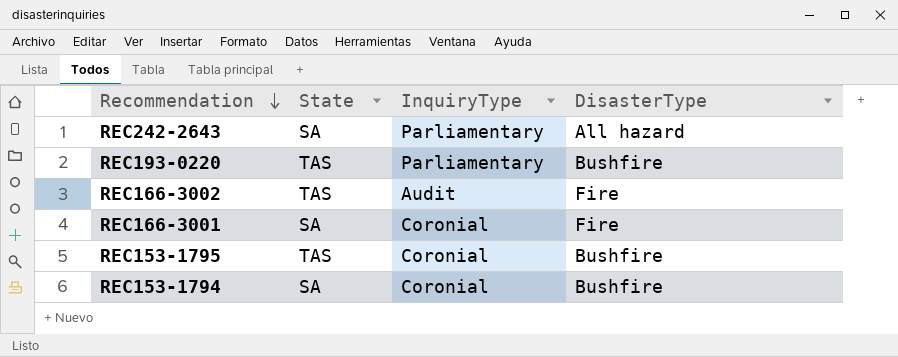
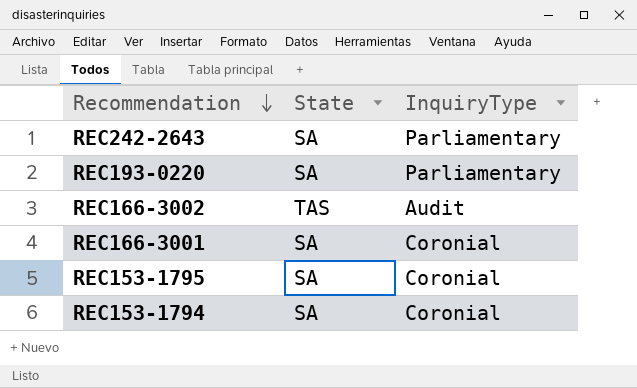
column DisasterType | position: 4 -> none
REC193-0220 | State: TAS -> SA
REC153-1795 | State: TAS -> SA

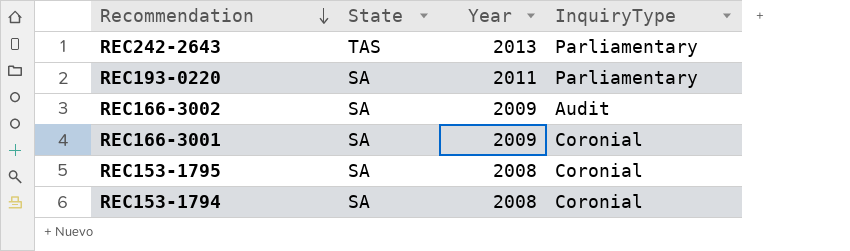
column Year | position: none -> 3
REC242-2643 | State: SA -> TAS
REC166-3002 | State: TAS -> SA

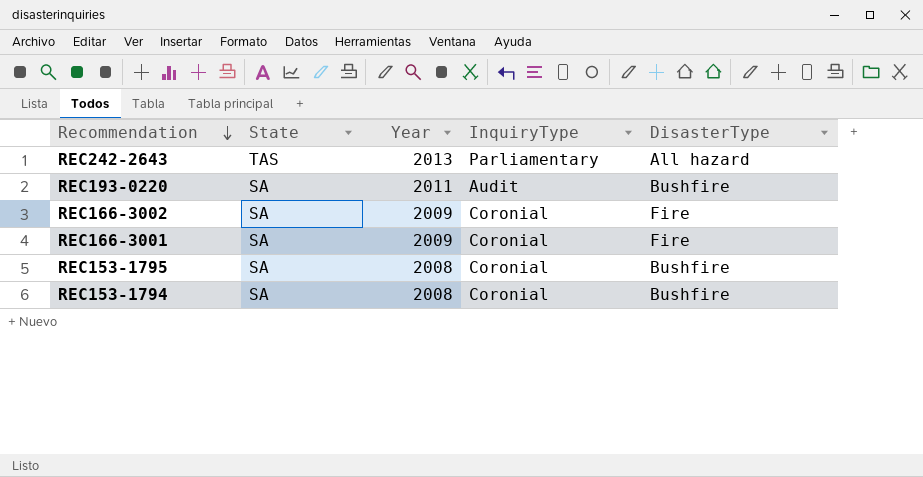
column DisasterType | position: none -> 5
REC193-0220 | InquiryType: Parliamentary -> Audit
REC166-3002 | InquiryType: Audit -> Coronial

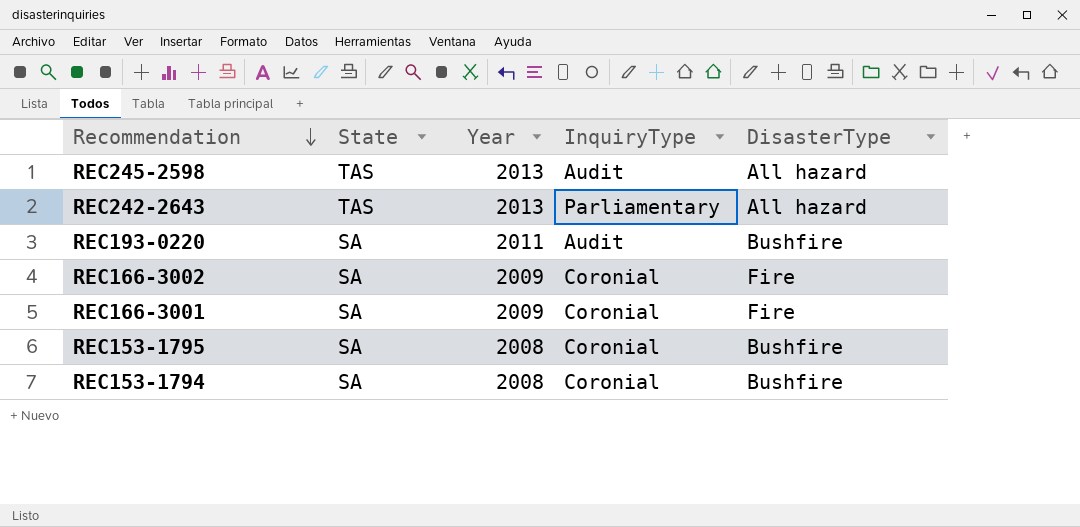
row REC245-2598: none -> TAS | 2013 | Audit | All hazard

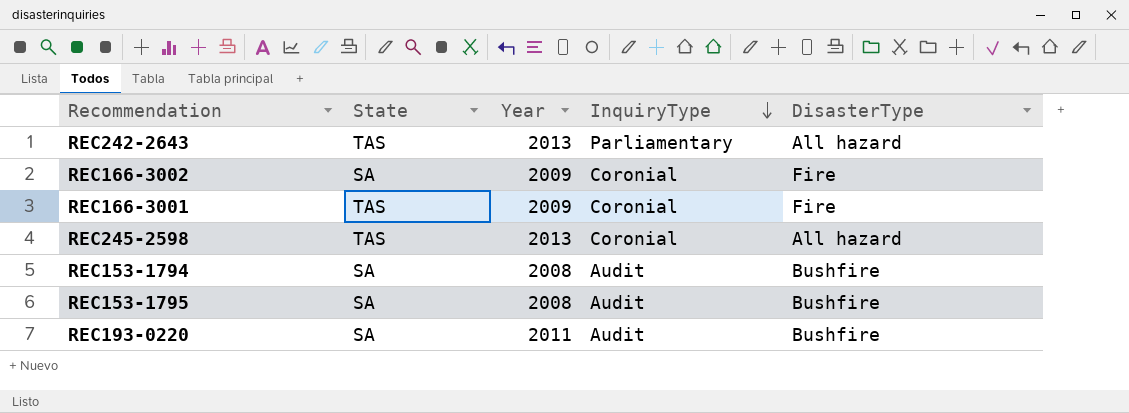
row order: Recommendation descending -> InquiryType descending
REC166-3001 | State: SA -> TAS
REC245-2598 | InquiryType: Audit -> Coronial
REC153-1794 | InquiryType: Coronial -> Audit
REC153-1795 | InquiryType: Coronial -> Audit

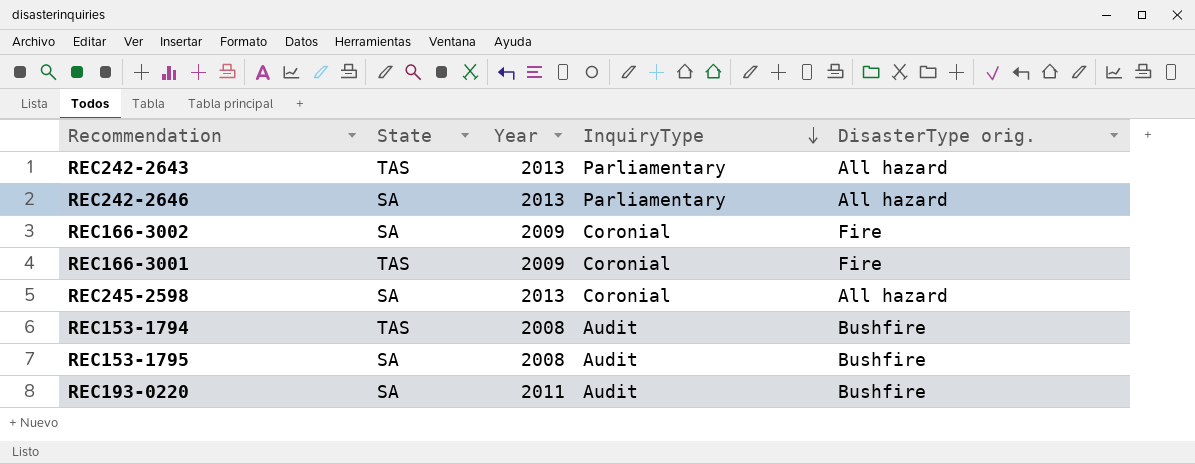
column name: DisasterType -> DisasterType orig.
row REC242-2646: none -> SA | 2013 | Parliamentary | All hazard
REC245-2598 | State: TAS -> SA
REC153-1794 | State: SA -> TAS

